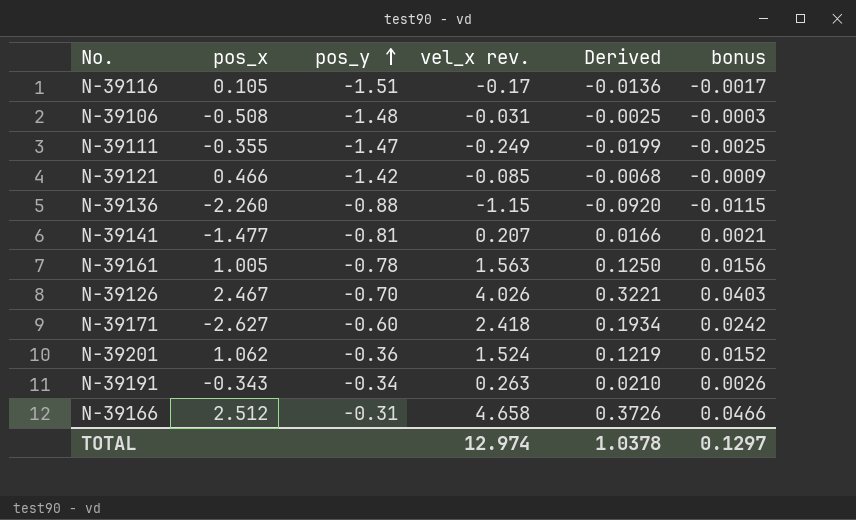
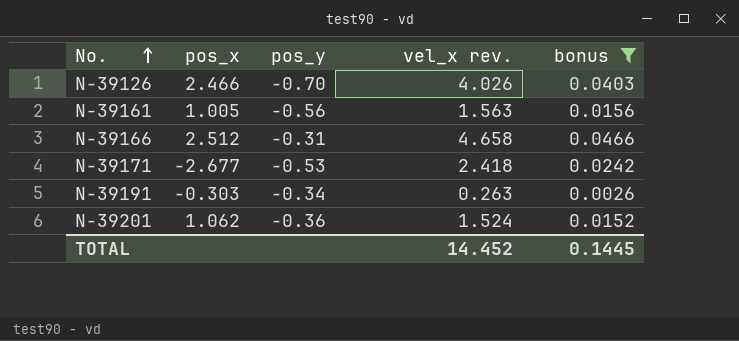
filter: none -> bonus >= 0.0026
row order: pos_y ascending -> No. ascending
column Derived | formula: [vel_x rev.] * 0.08 -> none
N-39126 | pos_x: 2.467 -> 2.466
N-39161 | pos_y: -0.78 -> -0.56
N-39171 | pos_x: -2.627 -> -2.677
N-39171 | pos_y: -0.60 -> -0.53
N-39191 | pos_x: -0.343 -> -0.303
TOTAL | vel_x rev.: 12.974 -> 14.452
TOTAL | bonus: 0.1297 -> 0.1445

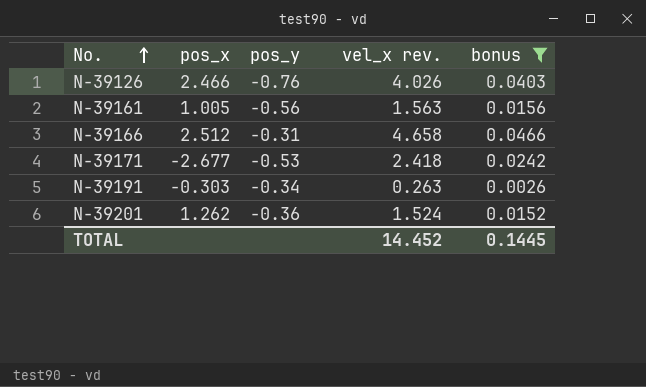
N-39126 | pos_y: -0.70 -> -0.76
N-39201 | pos_x: 1.062 -> 1.262

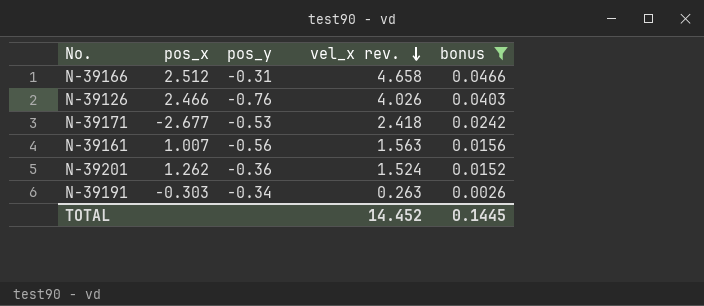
row order: No. ascending -> vel_x rev. descending
N-39161 | pos_x: 1.005 -> 1.007

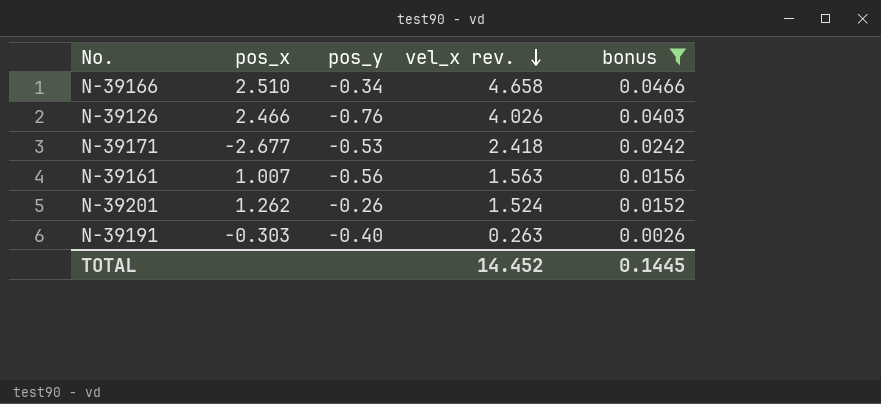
N-39166 | pos_x: 2.512 -> 2.510
N-39166 | pos_y: -0.31 -> -0.34
N-39201 | pos_y: -0.36 -> -0.26
N-39191 | pos_y: -0.34 -> -0.40

